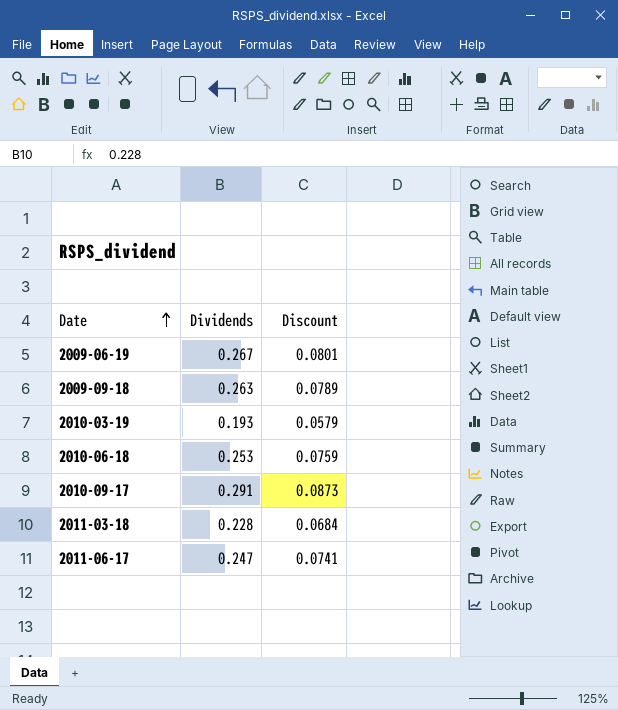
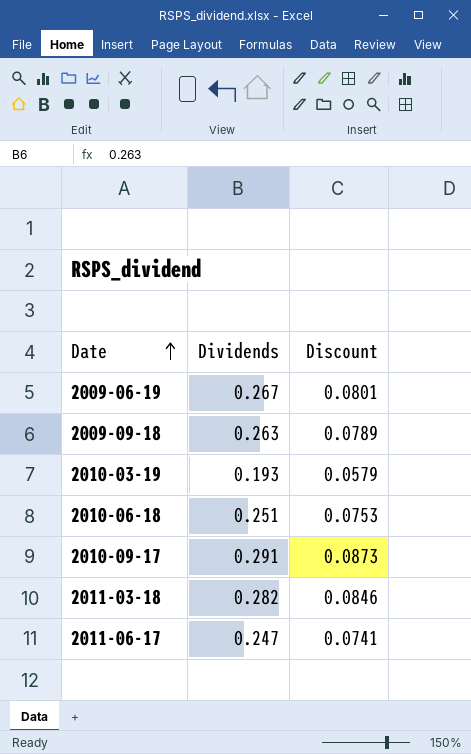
2010-06-18 | Dividends: 0.253 -> 0.251
2010-06-18 | Discount: 0.0759 -> 0.0753
2011-03-18 | Dividends: 0.228 -> 0.282
2011-03-18 | Discount: 0.0684 -> 0.0846

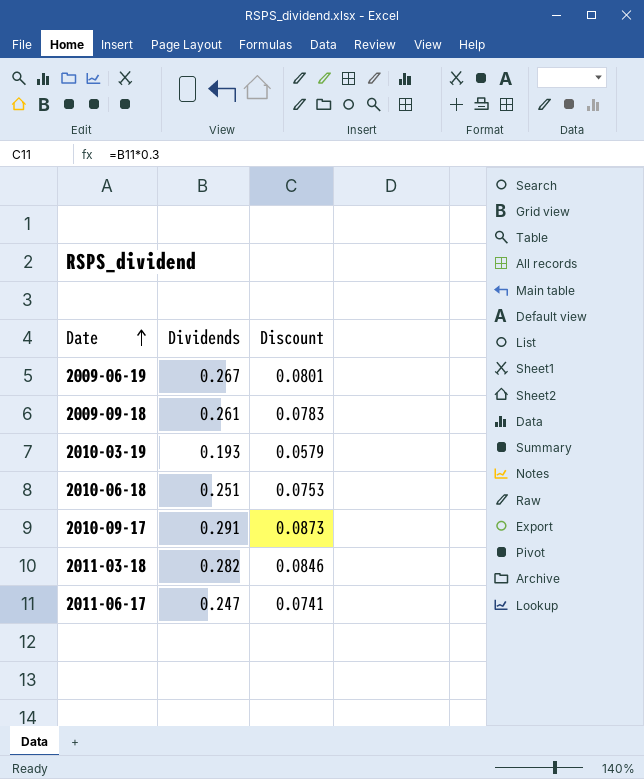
2009-09-18 | Dividends: 0.263 -> 0.261
2009-09-18 | Discount: 0.0789 -> 0.0783

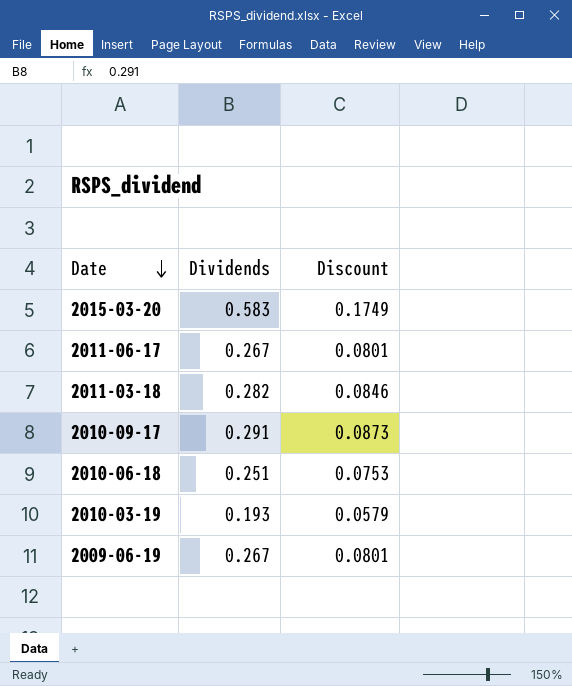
row order: Date ascending -> Date descending
row 2009-09-18: 0.261 | 0.0783 -> none
row 2015-03-20: none -> 0.583 | 0.1749
2011-06-17 | Dividends: 0.247 -> 0.267
2011-06-17 | Discount: 0.0741 -> 0.0801

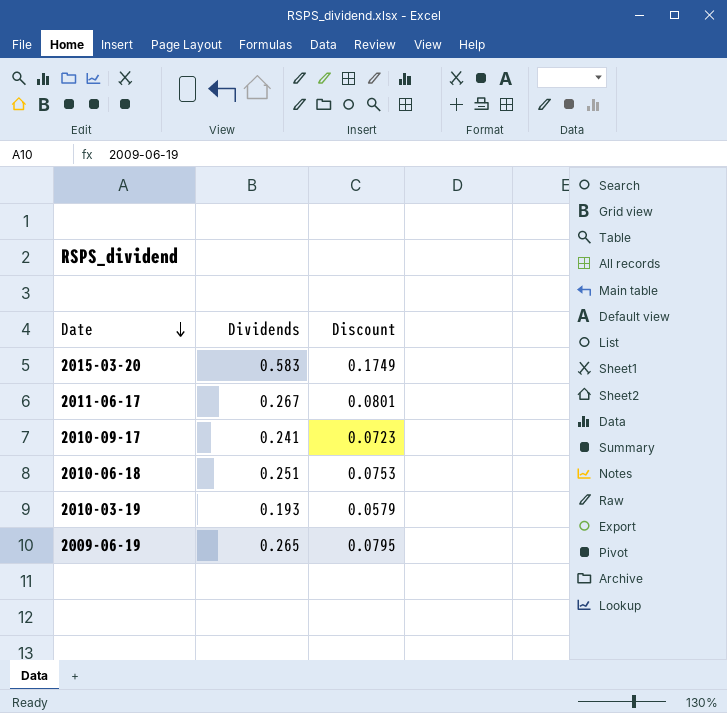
row 2011-03-18: 0.282 | 0.0846 -> none
2010-09-17 | Dividends: 0.291 -> 0.241
2010-09-17 | Discount: 0.0873 -> 0.0723
2009-06-19 | Dividends: 0.267 -> 0.265
2009-06-19 | Discount: 0.0801 -> 0.0795

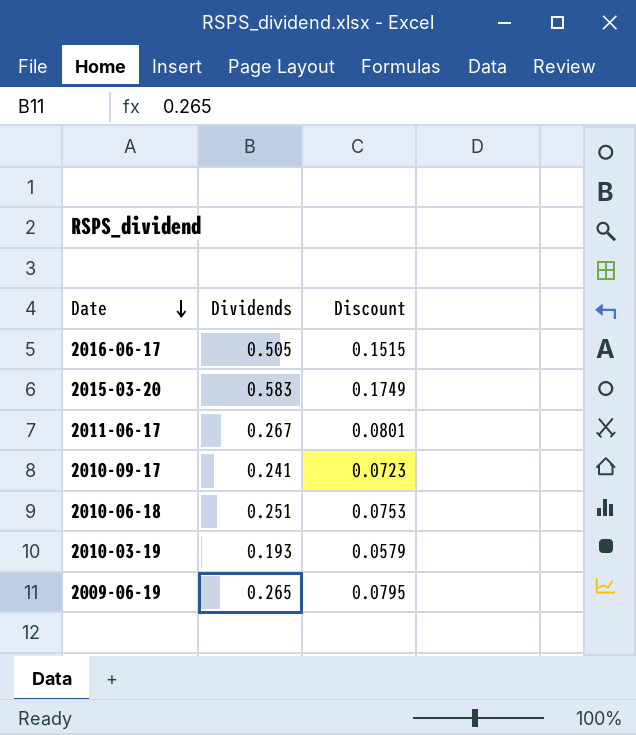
row 2016-06-17: none -> 0.505 | 0.1515

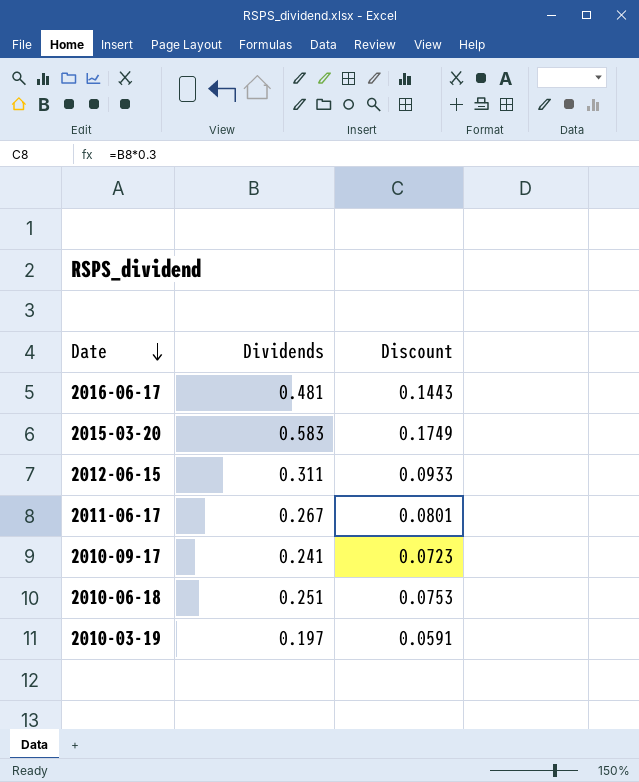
row 2009-06-19: 0.265 | 0.0795 -> none
2016-06-17 | Dividends: 0.505 -> 0.481
2016-06-17 | Discount: 0.1515 -> 0.1443
row 2012-06-15: none -> 0.311 | 0.0933
2010-03-19 | Dividends: 0.193 -> 0.197
2010-03-19 | Discount: 0.0579 -> 0.0591

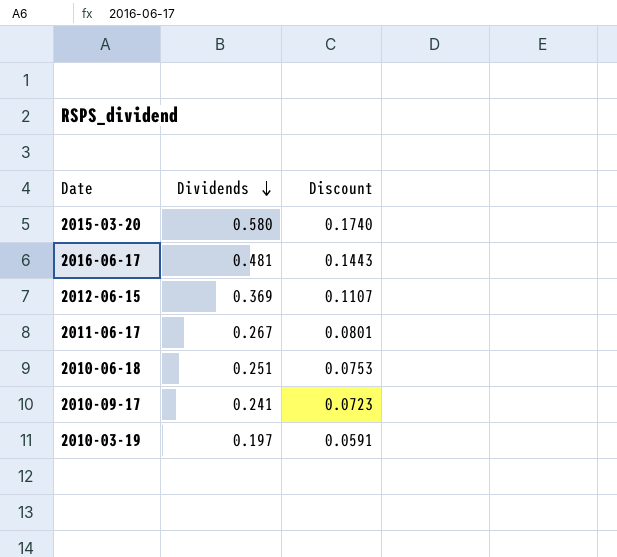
row order: Date descending -> Dividends descending
2015-03-20 | Dividends: 0.583 -> 0.580
2015-03-20 | Discount: 0.1749 -> 0.1740
2012-06-15 | Dividends: 0.311 -> 0.369
2012-06-15 | Discount: 0.0933 -> 0.1107

